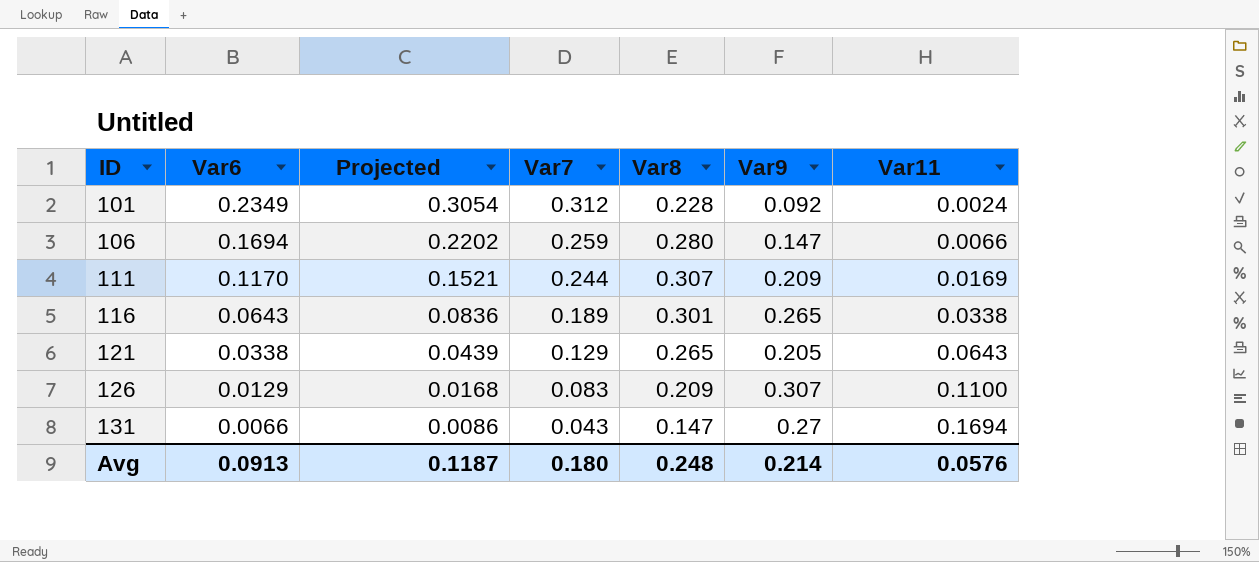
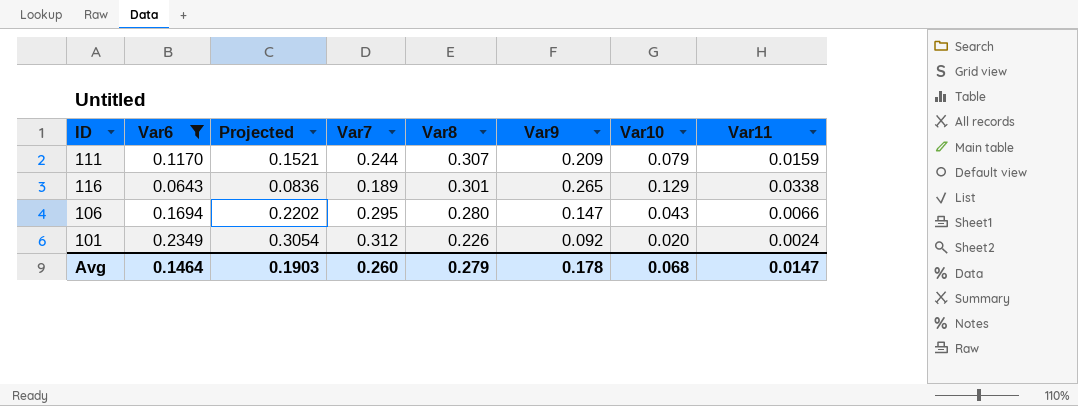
filter: none -> Var6 >= 0.0643
row order: ID ascending -> Var8 descending
column Var10 | position: none -> 7
111 | Var11: 0.0169 -> 0.0159
106 | Var7: 0.259 -> 0.295
101 | Var8: 0.228 -> 0.226
Avg | Var6: 0.0913 -> 0.1464
Avg | Projected: 0.1187 -> 0.1903
Avg | Var7: 0.180 -> 0.260
Avg | Var8: 0.248 -> 0.279
Avg | Var9: 0.214 -> 0.178
Avg | Var11: 0.0576 -> 0.0147

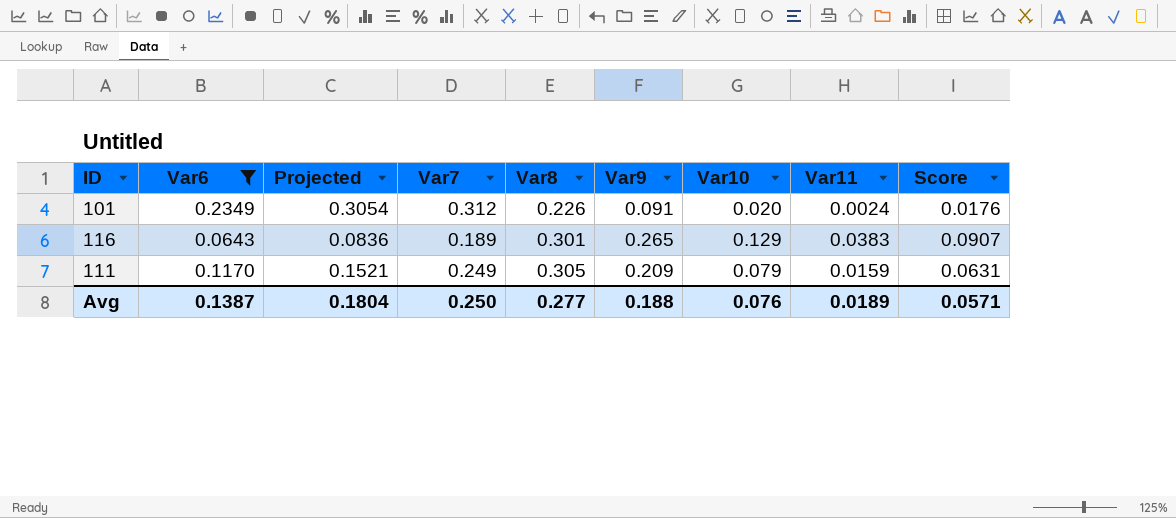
row order: Var8 descending -> Var8 ascending
column Score | formula: none -> [Var10] - [Var11]
row 106: 0.1694 | 0.2202 | 0.295 | 0.280 | 0.147 | 0.043 | 0.0066 -> none
101 | Var9: 0.092 -> 0.091
116 | Var11: 0.0338 -> 0.0383
111 | Var7: 0.244 -> 0.249
111 | Var8: 0.307 -> 0.305
Avg | Var6: 0.1464 -> 0.1387
Avg | Projected: 0.1903 -> 0.1804
Avg | Var7: 0.260 -> 0.250
Avg | Var8: 0.279 -> 0.277
Avg | Var9: 0.178 -> 0.188
Avg | Var10: 0.068 -> 0.076
Avg | Var11: 0.0147 -> 0.0189

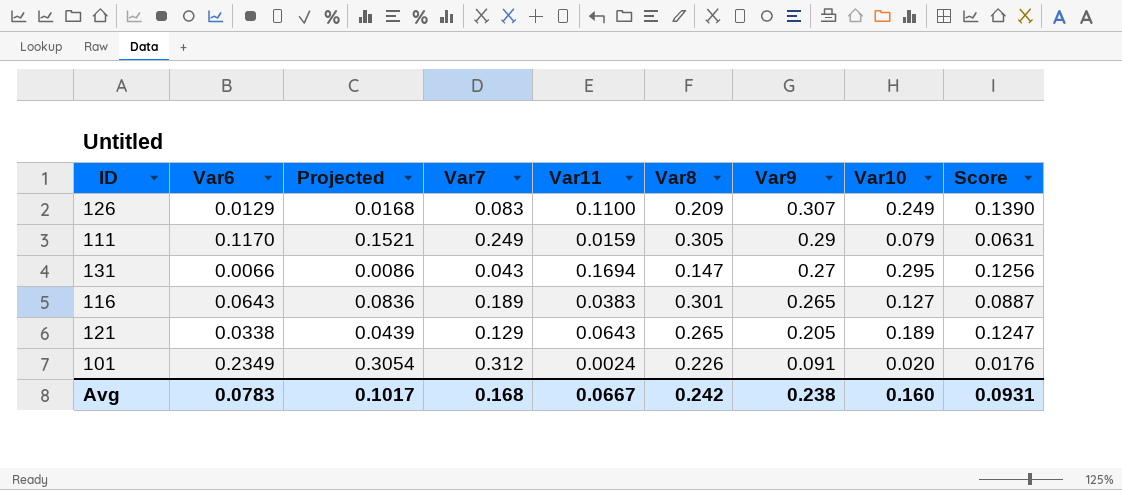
filter: Var6 >= 0.0643 -> none
row order: Var8 ascending -> Var9 descending
column Var11 | position: 8 -> 5
111 | Var9: 0.209 -> 0.29
116 | Var10: 0.129 -> 0.127
116 | Score: 0.0907 -> 0.0887
Avg | Var6: 0.1387 -> 0.0783
Avg | Projected: 0.1804 -> 0.1017
Avg | Var7: 0.250 -> 0.168
Avg | Var11: 0.0189 -> 0.0667
Avg | Var8: 0.277 -> 0.242
Avg | Var9: 0.188 -> 0.238
Avg | Var10: 0.076 -> 0.160
Avg | Score: 0.0571 -> 0.0931

